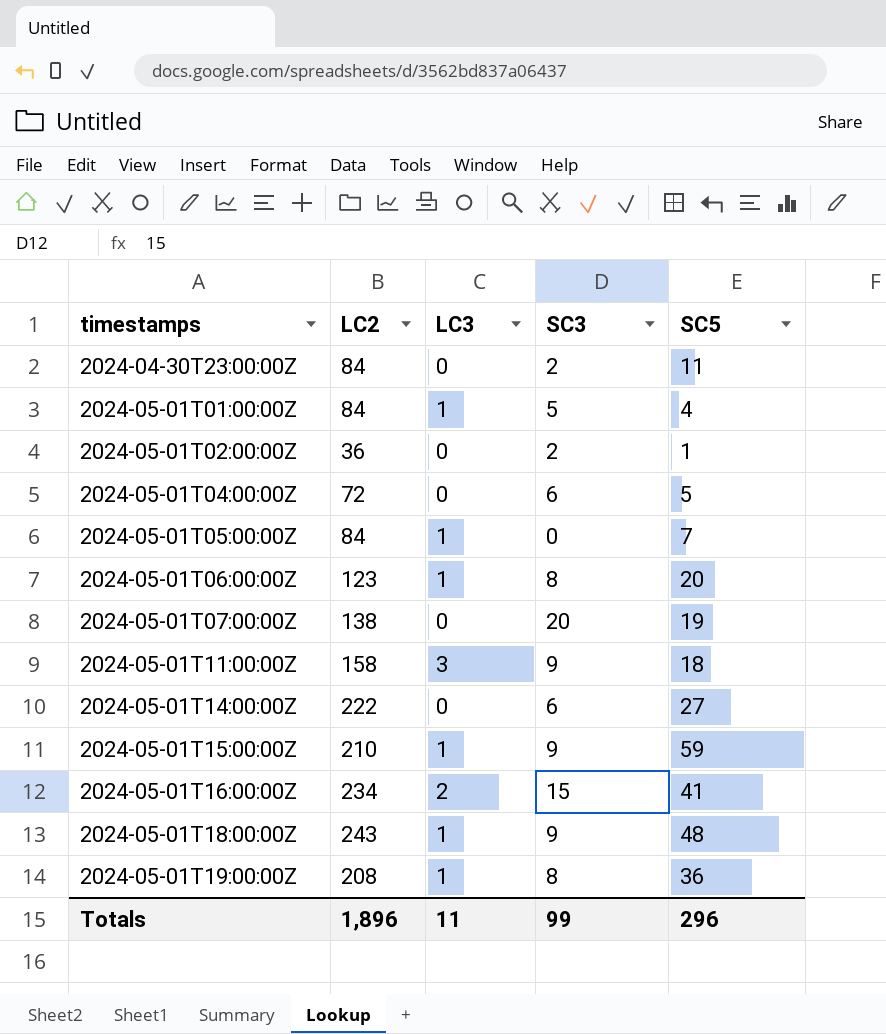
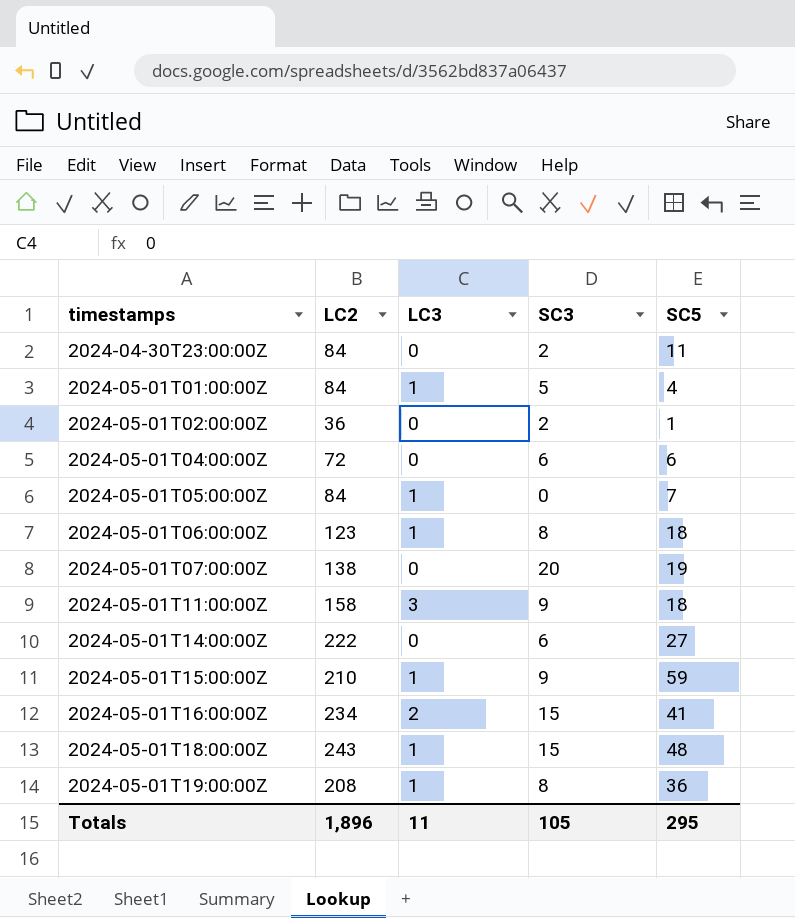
2024-05-01T04:00:00Z | SC5: 5 -> 6
2024-05-01T06:00:00Z | SC5: 20 -> 18
2024-05-01T18:00:00Z | SC3: 9 -> 15
Totals | SC3: 99 -> 105
Totals | SC5: 296 -> 295

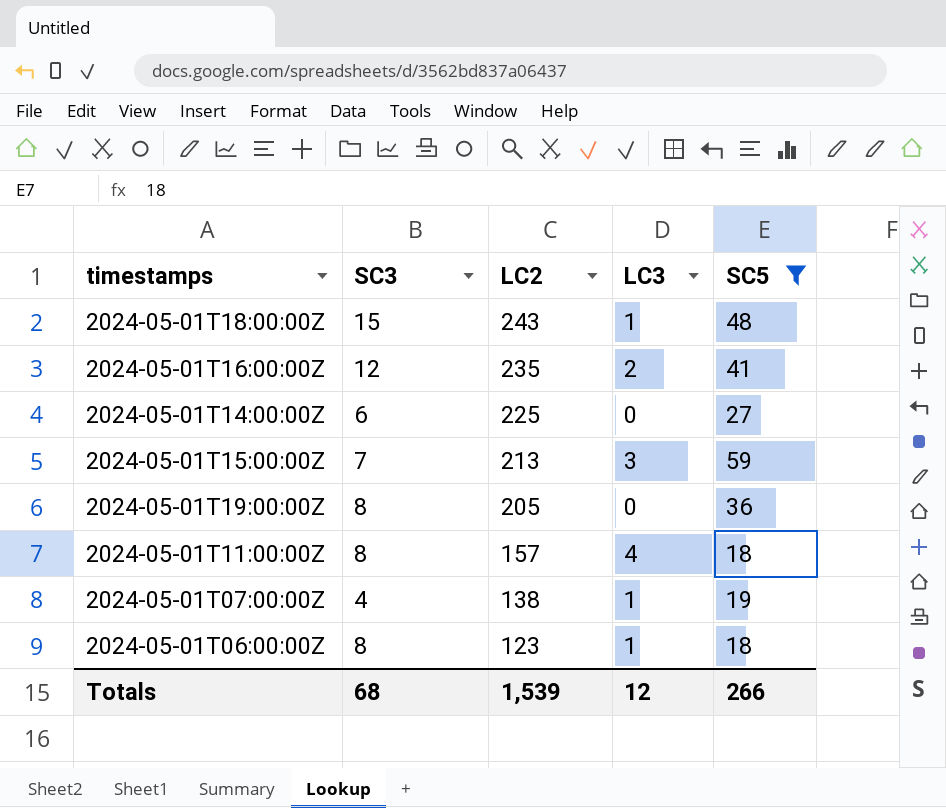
filter: none -> SC5 >= 18
row order: timestamps ascending -> LC2 descending
column SC3 | position: 4 -> 2
2024-05-01T16:00:00Z | SC3: 15 -> 12
2024-05-01T16:00:00Z | LC2: 234 -> 235
2024-05-01T14:00:00Z | LC2: 222 -> 225
2024-05-01T15:00:00Z | SC3: 9 -> 7
2024-05-01T15:00:00Z | LC2: 210 -> 213
2024-05-01T15:00:00Z | LC3: 1 -> 3
2024-05-01T19:00:00Z | LC2: 208 -> 205
2024-05-01T19:00:00Z | LC3: 1 -> 0
2024-05-01T11:00:00Z | SC3: 9 -> 8
2024-05-01T11:00:00Z | LC2: 158 -> 157
2024-05-01T11:00:00Z | LC3: 3 -> 4
2024-05-01T07:00:00Z | SC3: 20 -> 4
2024-05-01T07:00:00Z | LC3: 0 -> 1
Totals | SC3: 105 -> 68
Totals | LC2: 1,896 -> 1,539
Totals | LC3: 11 -> 12
Totals | SC5: 295 -> 266

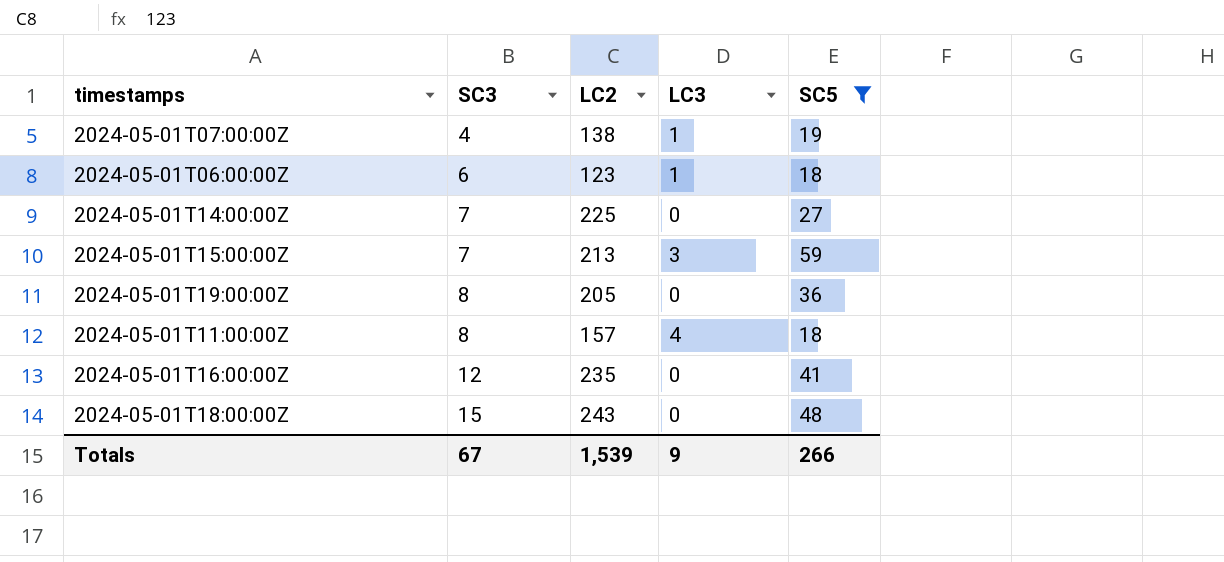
row order: LC2 descending -> SC3 ascending
2024-05-01T06:00:00Z | SC3: 8 -> 6
2024-05-01T14:00:00Z | SC3: 6 -> 7
2024-05-01T16:00:00Z | LC3: 2 -> 0
2024-05-01T18:00:00Z | LC3: 1 -> 0
Totals | SC3: 68 -> 67
Totals | LC3: 12 -> 9

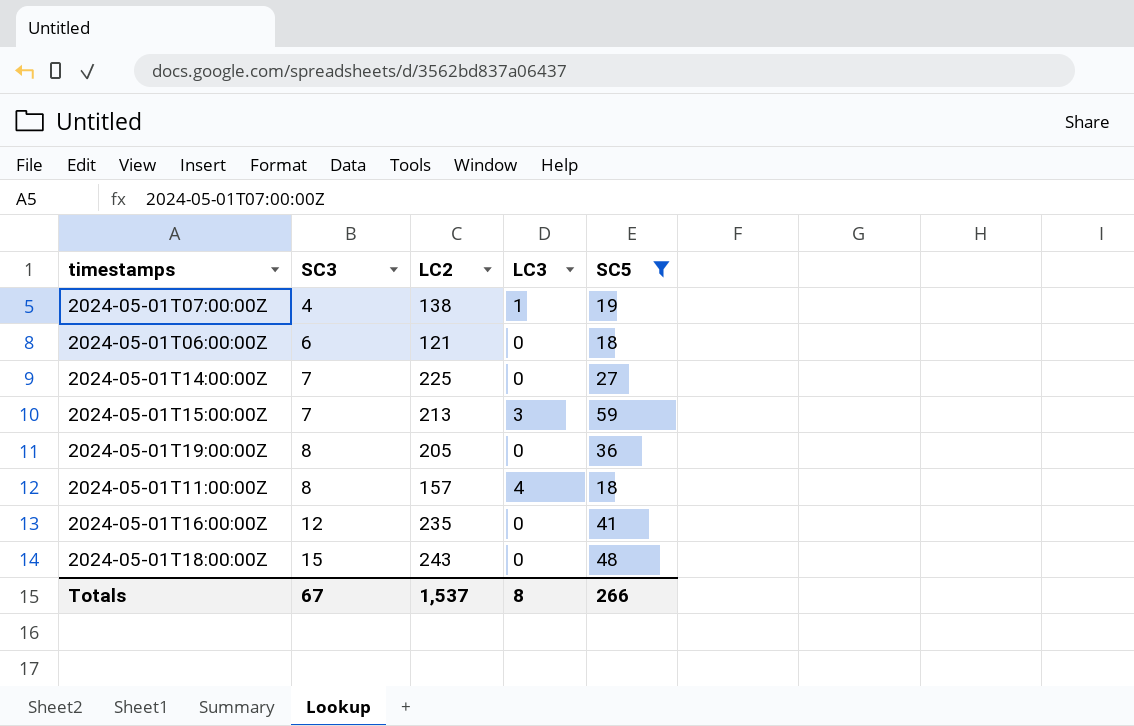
2024-05-01T06:00:00Z | LC2: 123 -> 121
2024-05-01T06:00:00Z | LC3: 1 -> 0
Totals | LC2: 1,539 -> 1,537
Totals | LC3: 9 -> 8

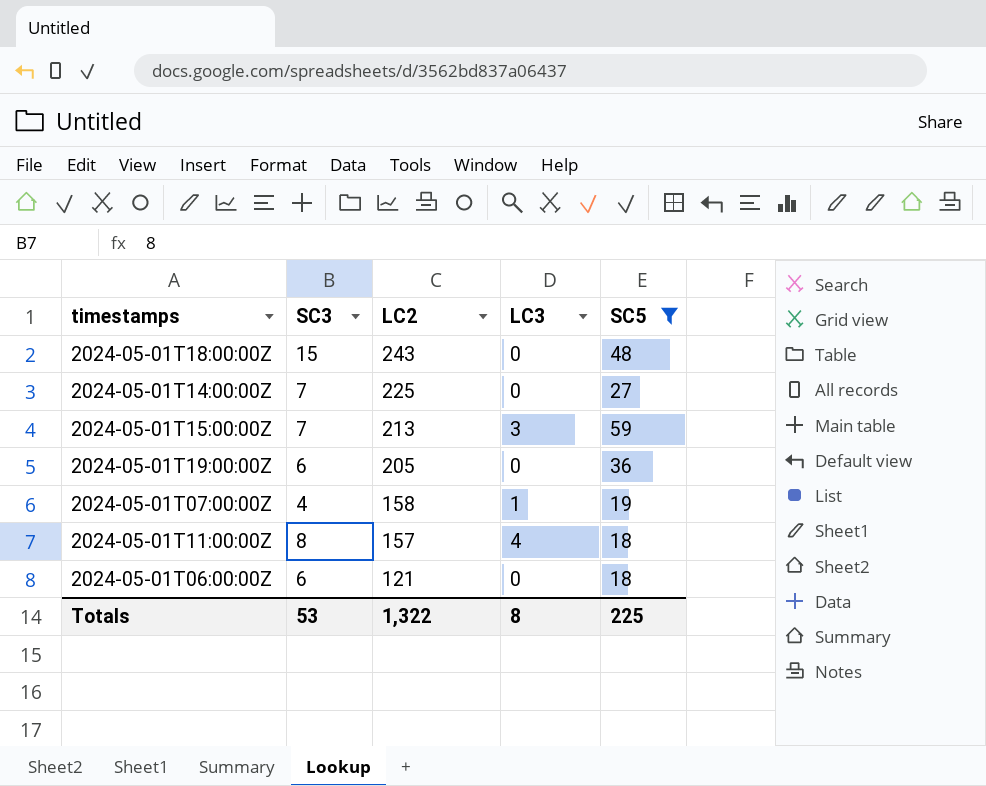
row order: SC3 ascending -> LC2 descending
row 2024-05-01T16:00:00Z: 12 | 235 | 0 | 41 -> none
2024-05-01T19:00:00Z | SC3: 8 -> 6
2024-05-01T07:00:00Z | LC2: 138 -> 158
Totals | SC3: 67 -> 53
Totals | LC2: 1,537 -> 1,322
Totals | SC5: 266 -> 225

